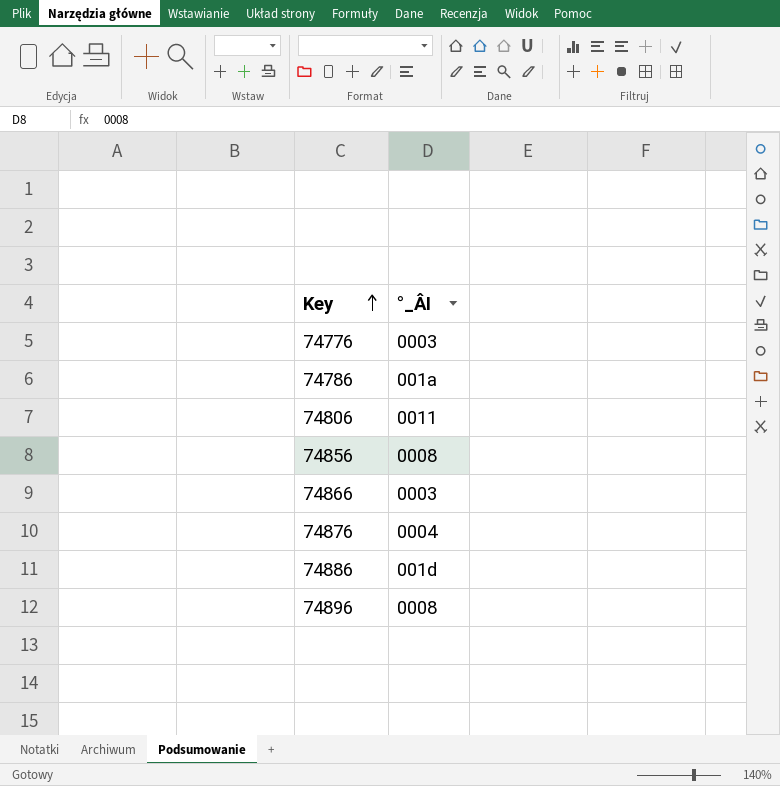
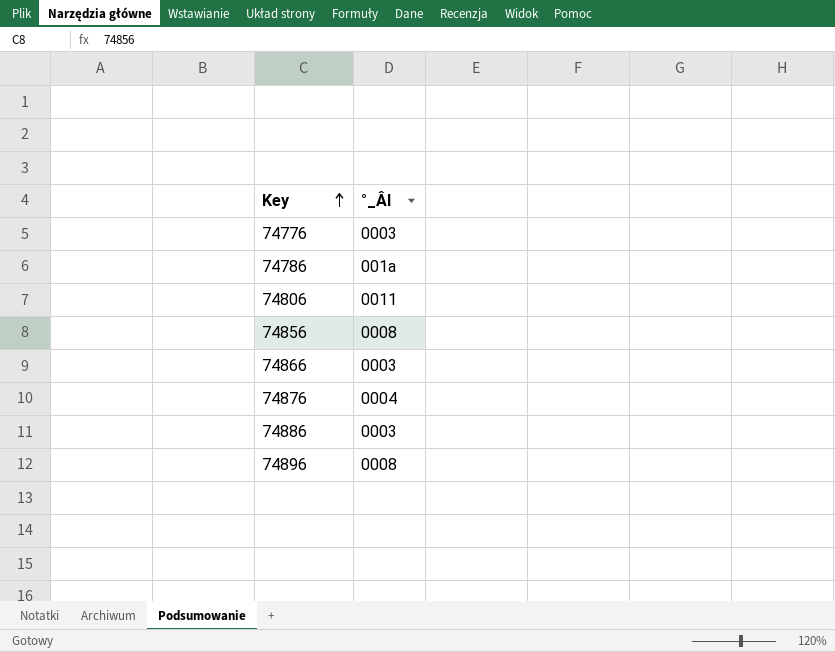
74886 | °_ÂI: 001d -> 0003

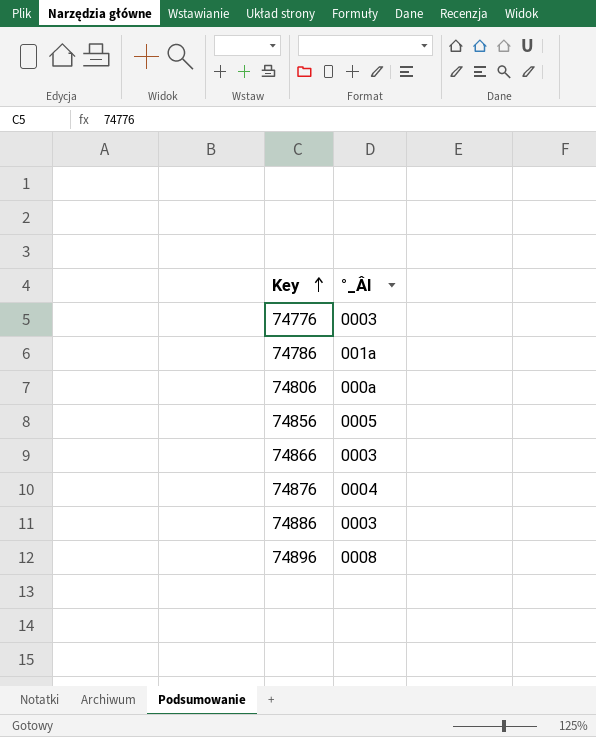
74806 | °_ÂI: 0011 -> 000a
74856 | °_ÂI: 0008 -> 0005

